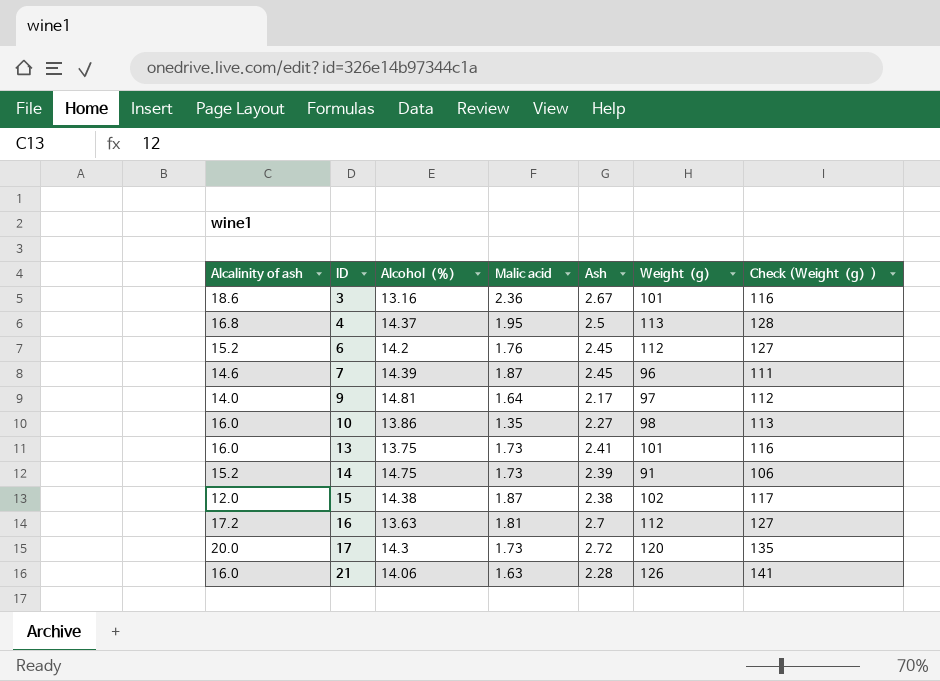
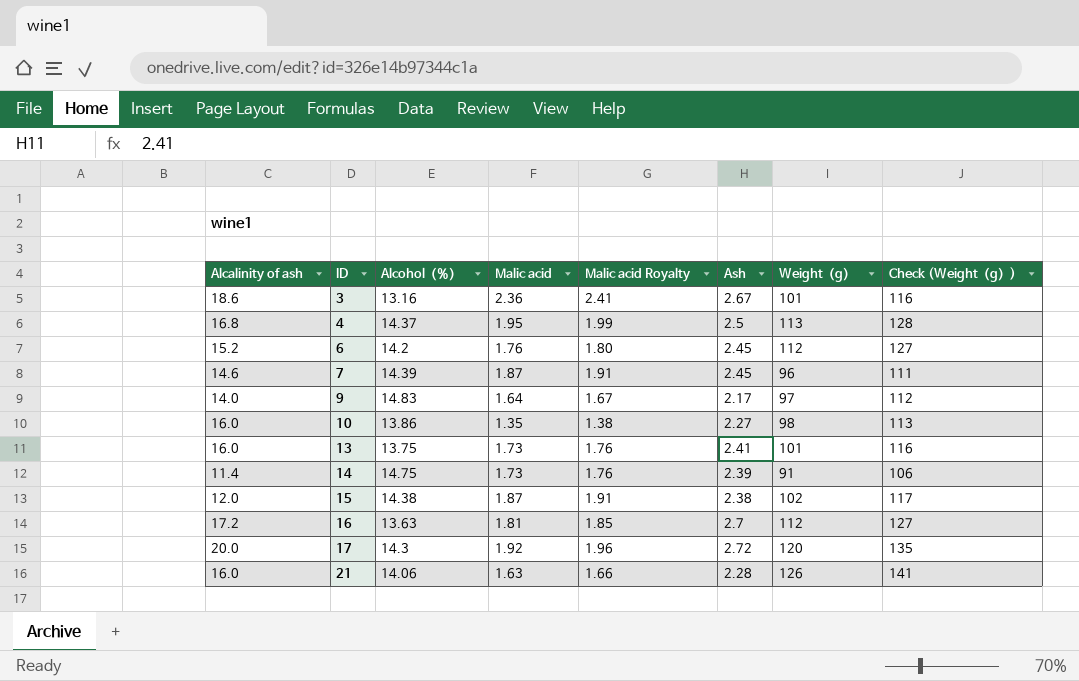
column Malic acid Royalty | formula: none -> [Malic acid] * 1.02
9 | Alcohol（%）: 14.81 -> 14.83
14 | Alcalinity of ash: 15.2 -> 11.4
17 | Malic acid: 1.73 -> 1.92

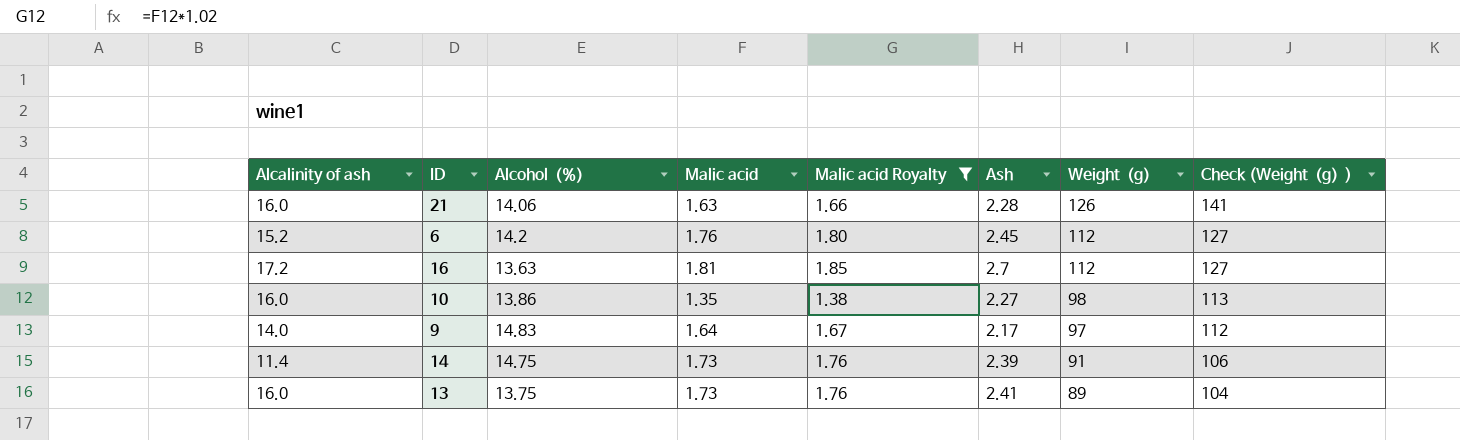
filter: none -> Malic acid Royalty <= 1.85
row order: ID ascending -> Weight（g） descending
13 | Weight（g）: 101 -> 89
13 | Check (Weight（g）): 116 -> 104

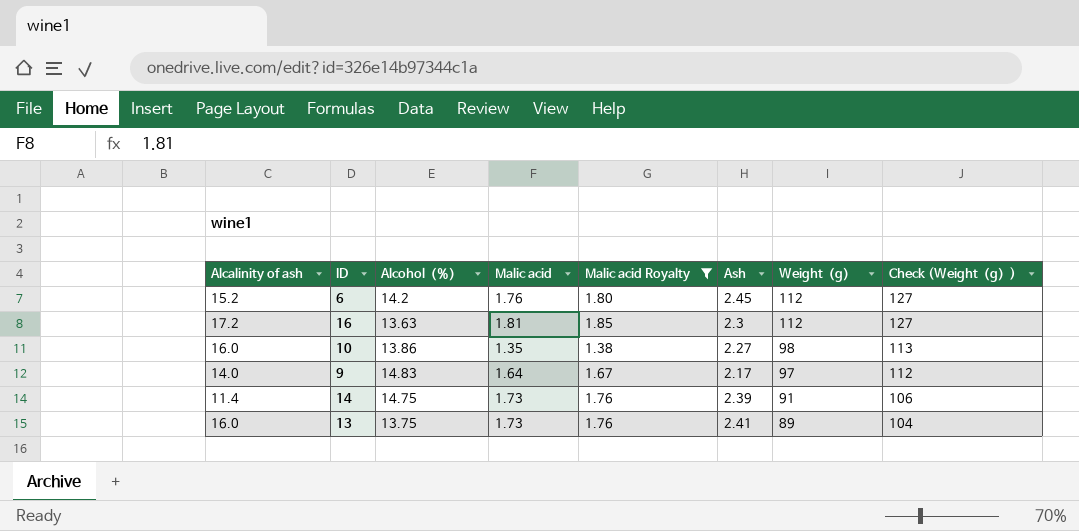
row 21: 16.0 | 14.06 | 1.63 | 1.66 | 2.28 | 126 | 141 -> none
16 | Ash: 2.7 -> 2.3

